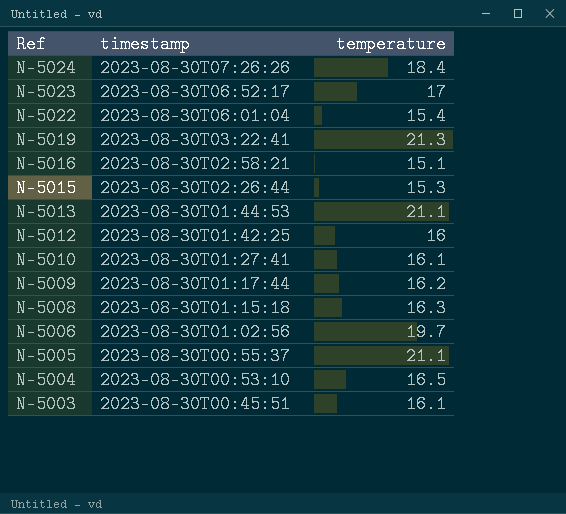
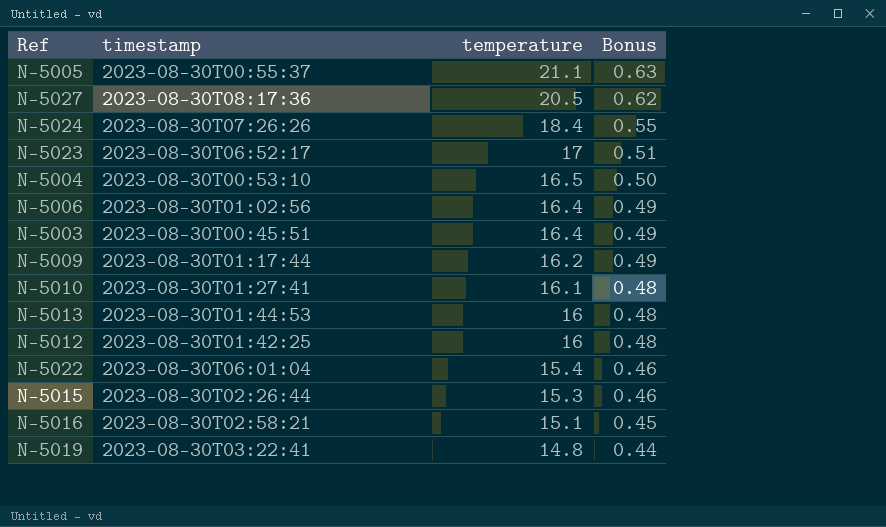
row order: Ref descending -> temperature descending
column Bonus | formula: none -> [temperature] * 0.03
row N-5008: 2023-08-30T01:15:18 | 16.3 -> none
row N-5027: none -> 2023-08-30T08:17:36 | 20.5 | 0.62
N-5006 | temperature: 19.7 -> 16.4
N-5003 | temperature: 16.1 -> 16.4
N-5013 | temperature: 21.1 -> 16
N-5019 | temperature: 21.3 -> 14.8

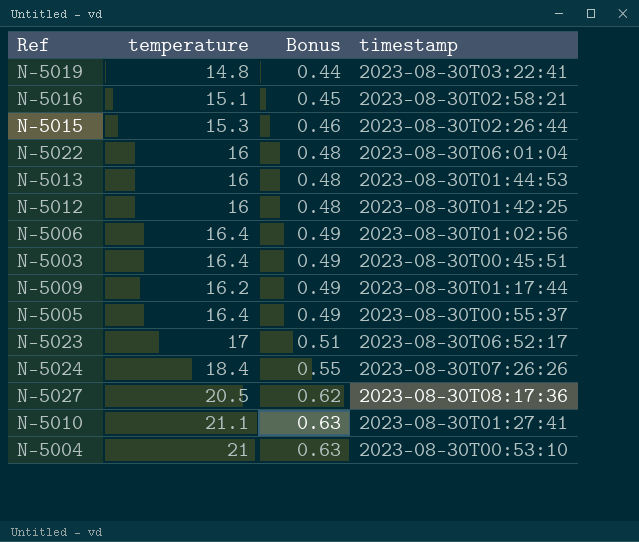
row order: temperature descending -> Bonus ascending
column timestamp | position: 2 -> 4
N-5022 | temperature: 15.4 -> 16
N-5022 | Bonus: 0.46 -> 0.48
N-5005 | temperature: 21.1 -> 16.4
N-5005 | Bonus: 0.63 -> 0.49
N-5010 | temperature: 16.1 -> 21.1
N-5010 | Bonus: 0.48 -> 0.63
N-5004 | temperature: 16.5 -> 21
N-5004 | Bonus: 0.50 -> 0.63

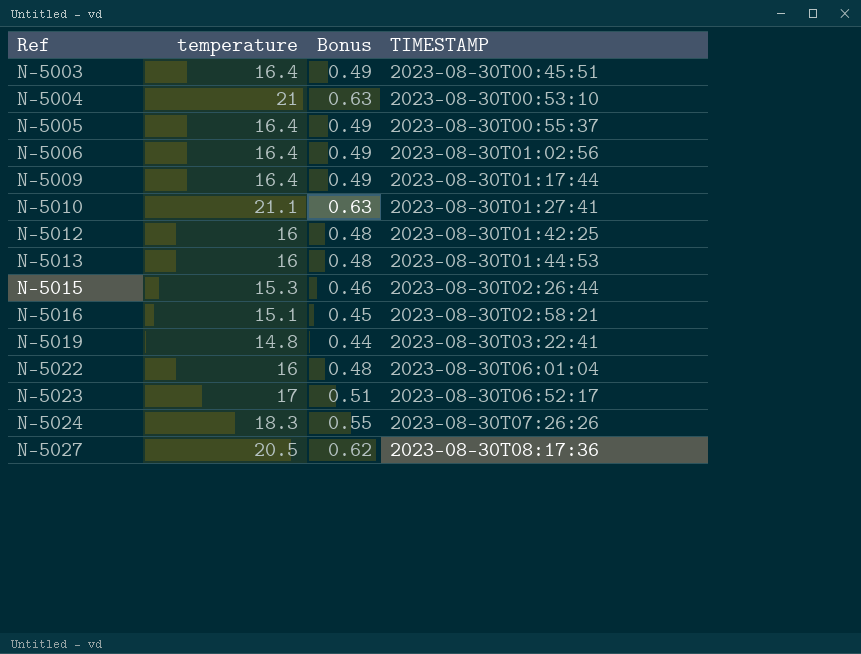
row order: Bonus ascending -> Ref ascending
column name: timestamp -> TIMESTAMP
N-5009 | temperature: 16.2 -> 16.4
N-5024 | temperature: 18.4 -> 18.3

